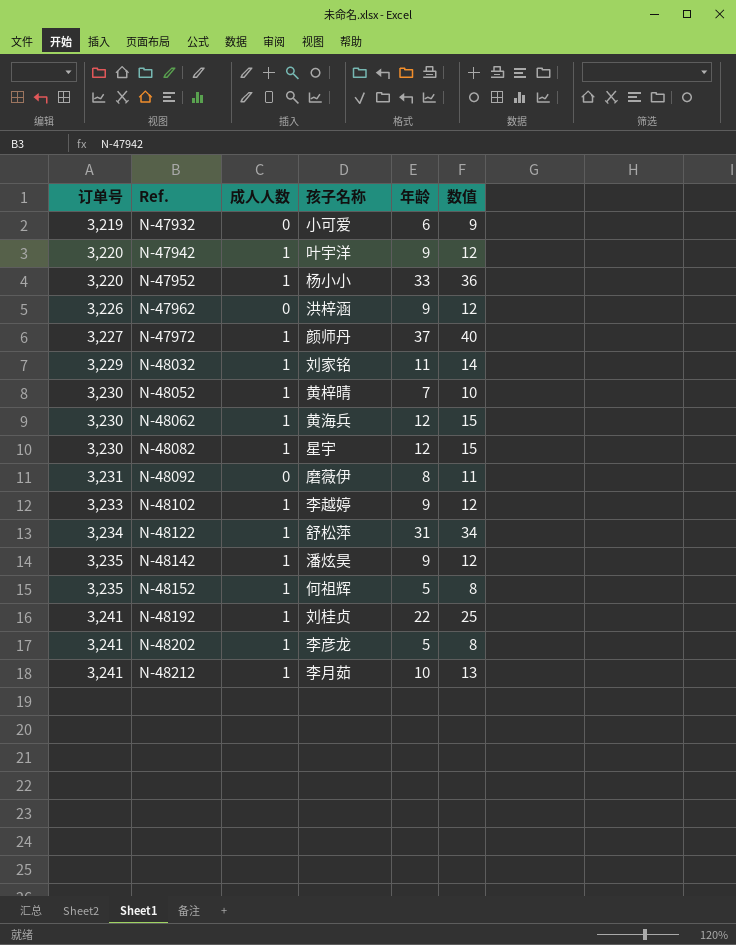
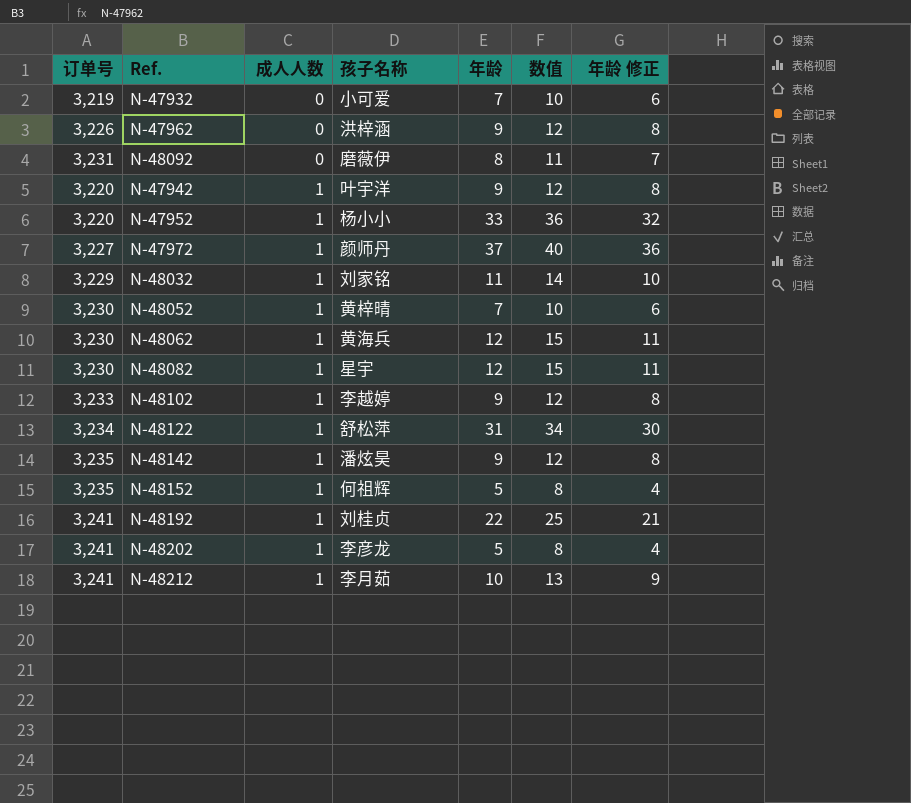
row order: 订单号 ascending -> 成人人数 ascending
column 年龄 修正 | formula: none -> [年龄] - 1
N-47932 | 年龄: 6 -> 7
N-47932 | 数值: 9 -> 10

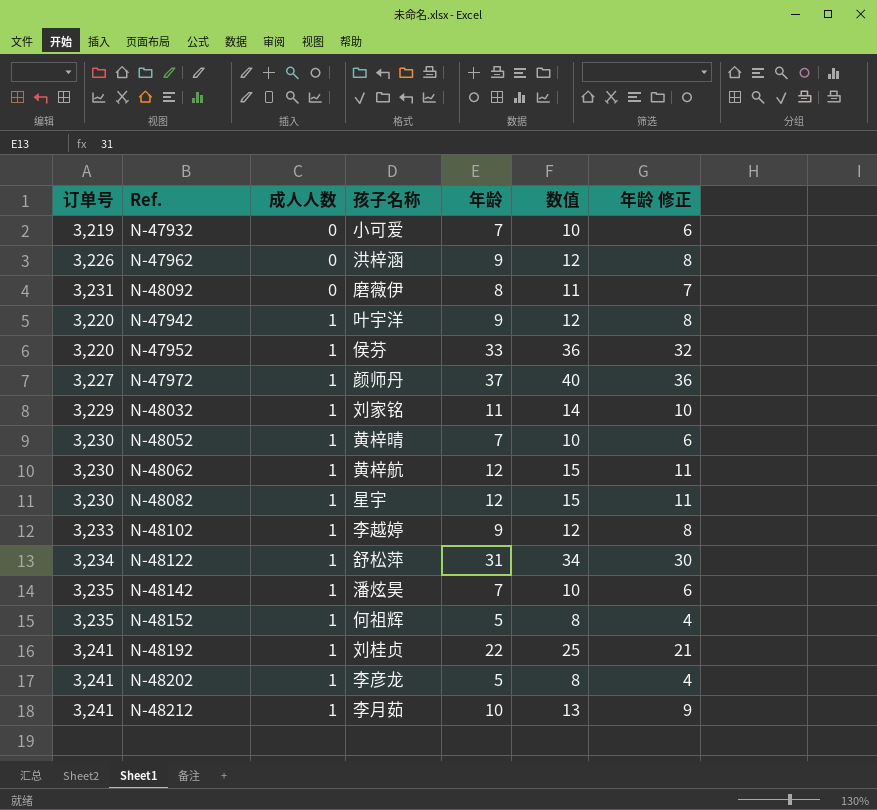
N-47952 | 孩子名称: 杨小小 -> 侯芬
N-48062 | 孩子名称: 黄海兵 -> 黄梓航
N-48142 | 年龄: 9 -> 7
N-48142 | 数值: 12 -> 10
N-48142 | 年龄 修正: 8 -> 6

